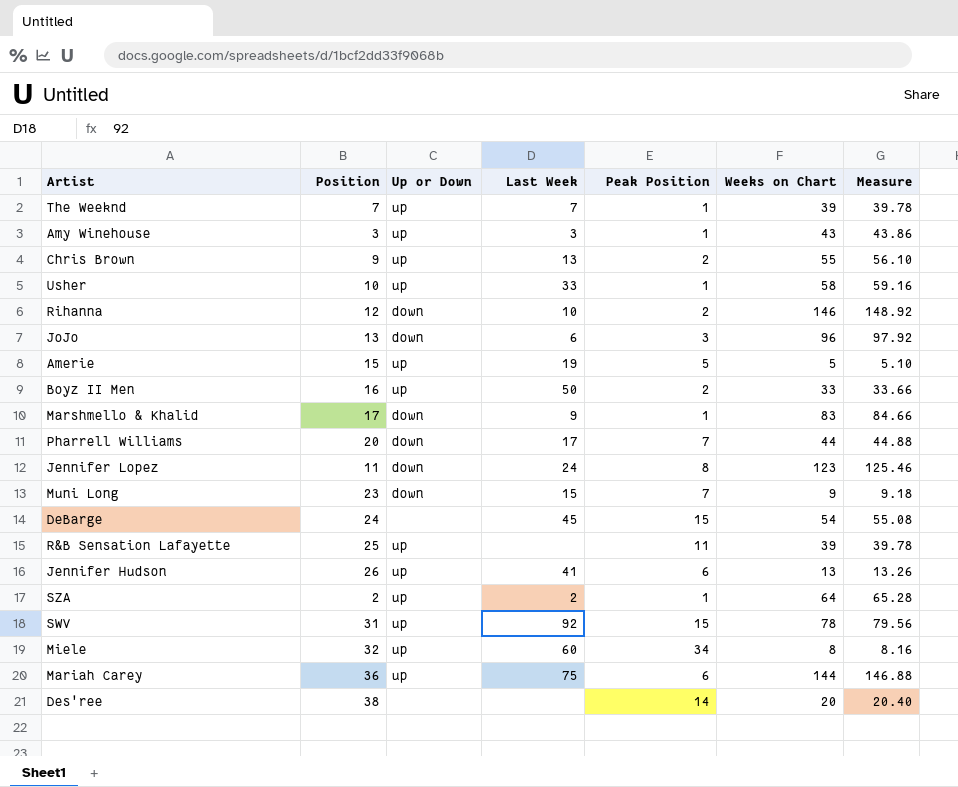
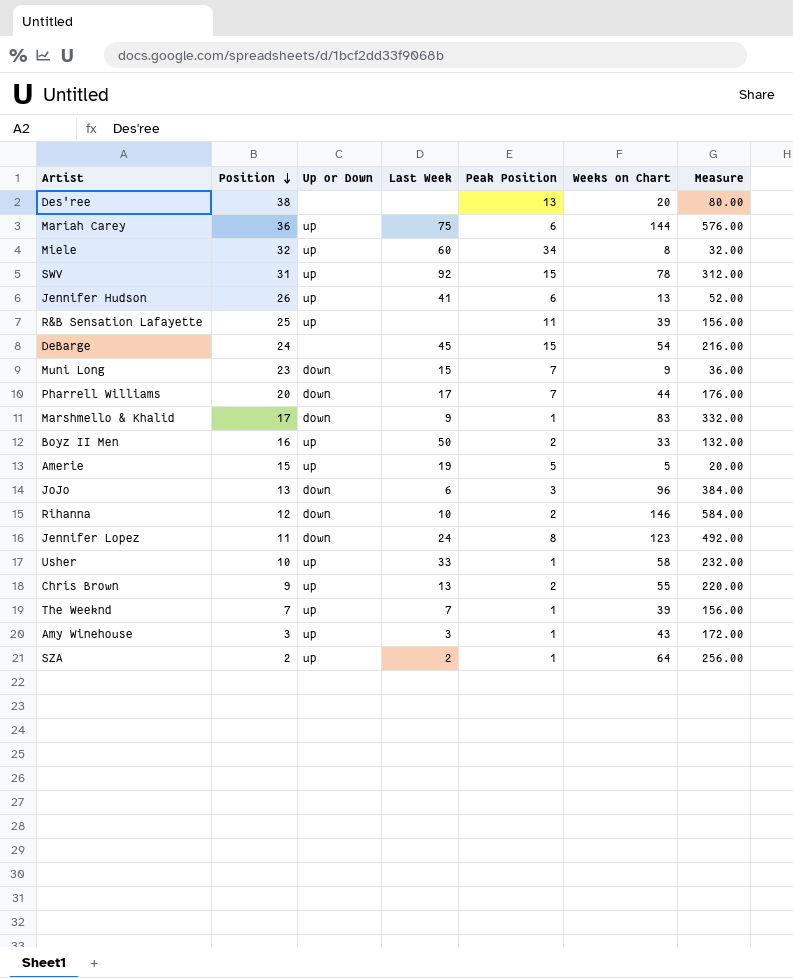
row order: none -> Position descending
column Measure | formula: [Weeks on Chart] * 1.02 -> [Weeks on Chart] * 4
Des'ree | Peak Position: 14 -> 13

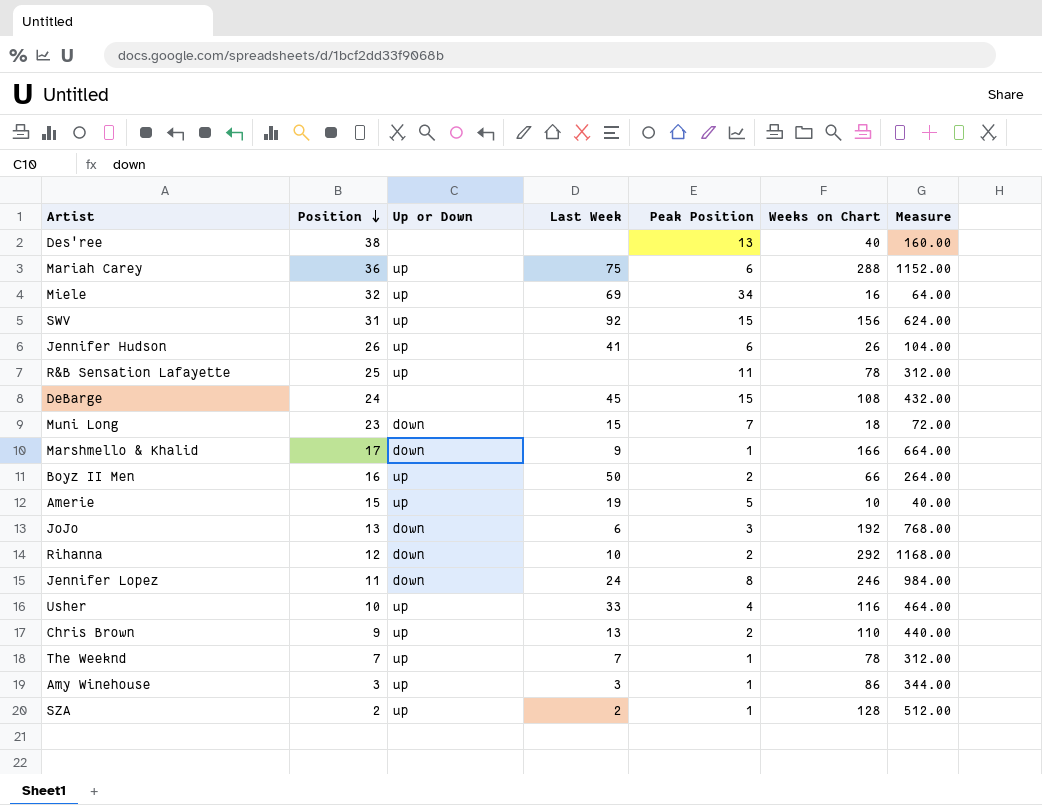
row Pharrell Williams: 20 | down | 17 | 7 | 44 | 176.00 -> none
Des'ree | Weeks on Chart: 20 -> 40
Des'ree | Measure: 80.00 -> 160.00
Mariah Carey | Weeks on Chart: 144 -> 288
Mariah Carey | Measure: 576.00 -> 1152.00
Miele | Last Week: 60 -> 69
Miele | Weeks on Chart: 8 -> 16
Miele | Measure: 32.00 -> 64.00
SWV | Weeks on Chart: 78 -> 156
SWV | Measure: 312.00 -> 624.00
Jennifer Hudson | Weeks on Chart: 13 -> 26
Jennifer Hudson | Measure: 52.00 -> 104.00
R&B Sensation Lafayette | Weeks on Chart: 39 -> 78
R&B Sensation Lafayette | Measure: 156.00 -> 312.00
DeBarge | Weeks on Chart: 54 -> 108
DeBarge | Measure: 216.00 -> 432.00
Muni Long | Weeks on Chart: 9 -> 18
Muni Long | Measure: 36.00 -> 72.00
Marshmello & Khalid | Weeks on Chart: 83 -> 166
Marshmello & Khalid | Measure: 332.00 -> 664.00
Boyz II Men | Weeks on Chart: 33 -> 66
Boyz II Men | Measure: 132.00 -> 264.00
Amerie | Weeks on Chart: 5 -> 10
Amerie | Measure: 20.00 -> 40.00
JoJo | Weeks on Chart: 96 -> 192
JoJo | Measure: 384.00 -> 768.00
Rihanna | Weeks on Chart: 146 -> 292
Rihanna | Measure: 584.00 -> 1168.00
Jennifer Lopez | Weeks on Chart: 123 -> 246
Jennifer Lopez | Measure: 492.00 -> 984.00
Usher | Peak Position: 1 -> 4
Usher | Weeks on Chart: 58 -> 116
Usher | Measure: 232.00 -> 464.00
Chris Brown | Weeks on Chart: 55 -> 110
Chris Brown | Measure: 220.00 -> 440.00
The Weeknd | Weeks on Chart: 39 -> 78
The Weeknd | Measure: 156.00 -> 312.00
Amy Winehouse | Weeks on Chart: 43 -> 86
Amy Winehouse | Measure: 172.00 -> 344.00
SZA | Weeks on Chart: 64 -> 128
SZA | Measure: 256.00 -> 512.00

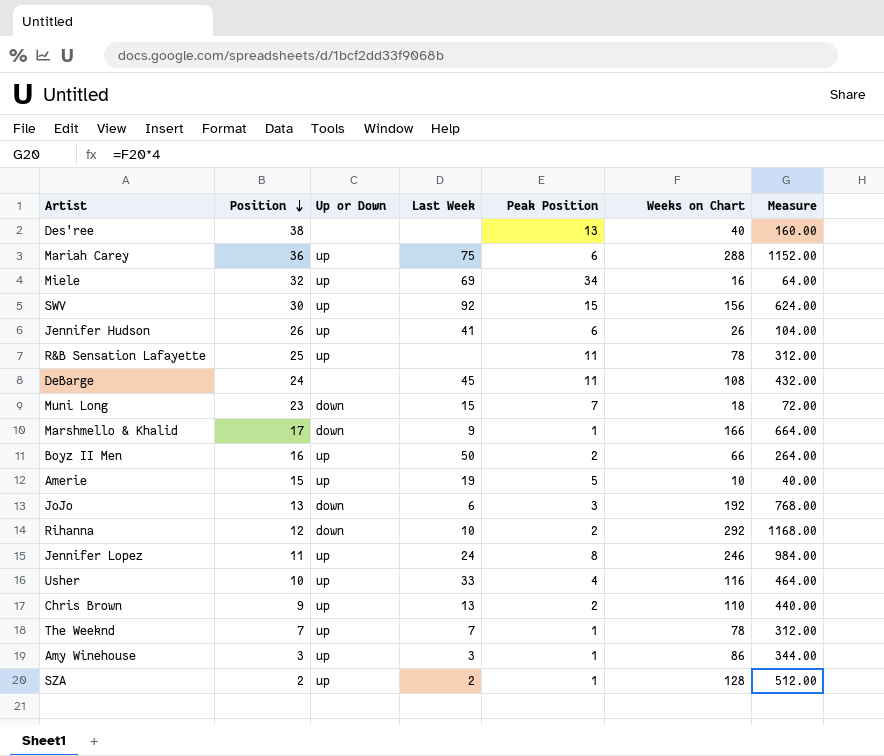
SWV | Position: 31 -> 30
DeBarge | Peak Position: 15 -> 11
Jennifer Lopez | Up or Down: down -> up

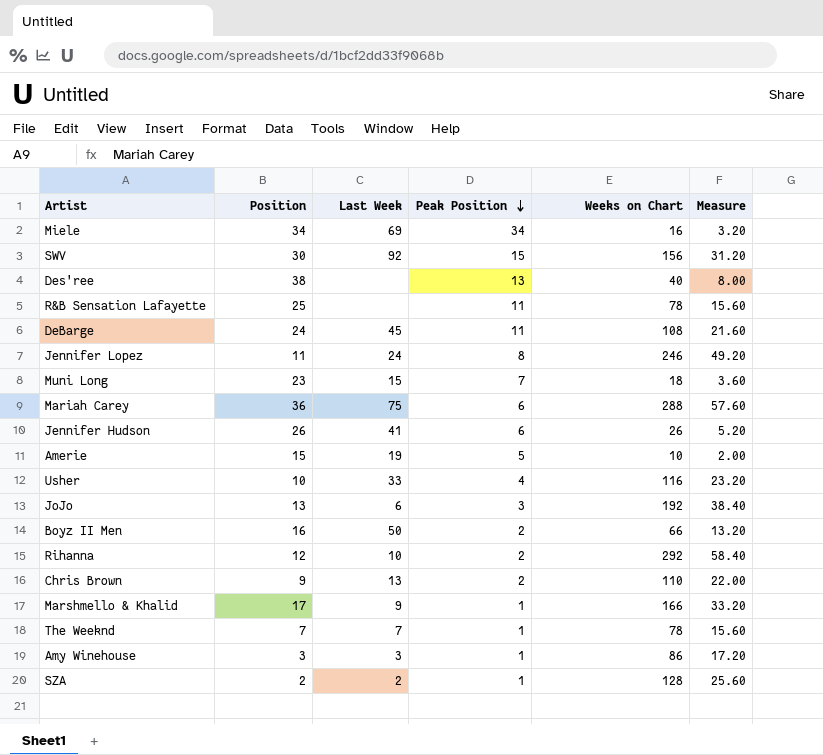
row order: Position descending -> Peak Position descending
column Up or Down | position: 3 -> none
column Measure | formula: [Weeks on Chart] * 4 -> [Weeks on Chart] * 0.2
Miele | Position: 32 -> 34

